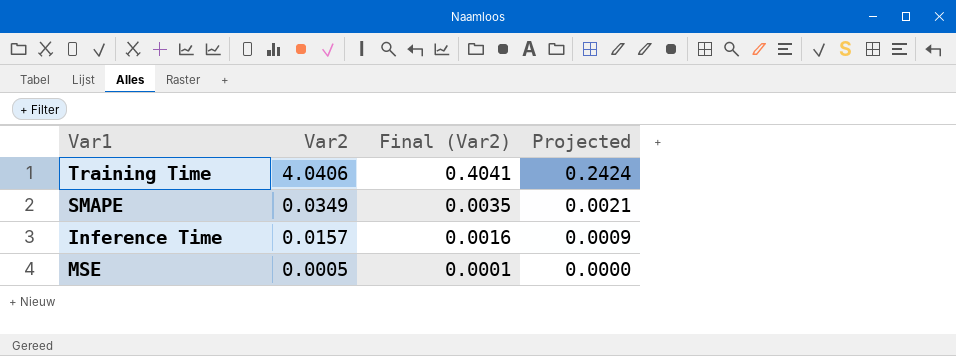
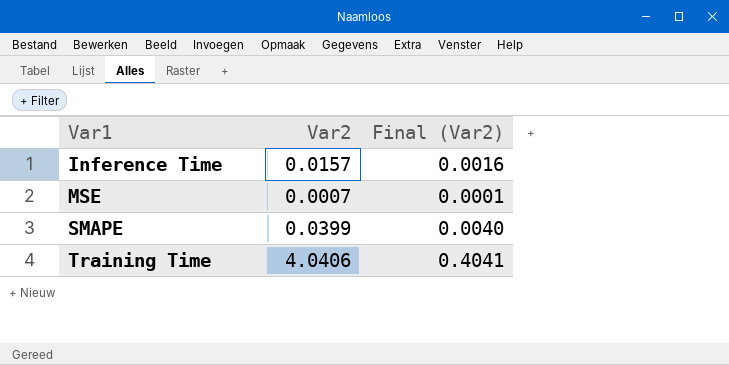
row order: Var2 descending -> Var1 ascending
column Projected | formula: [Var2] * 0.06 -> none
MSE | Var2: 0.0005 -> 0.0007
SMAPE | Var2: 0.0349 -> 0.0399
SMAPE | Final (Var2): 0.0035 -> 0.0040

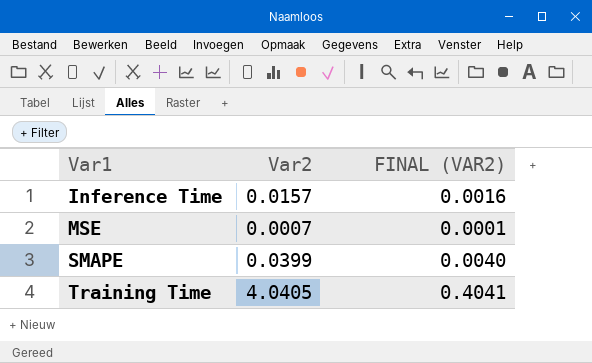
column name: Final (Var2) -> FINAL (VAR2)
Training Time | Var2: 4.0406 -> 4.0405

